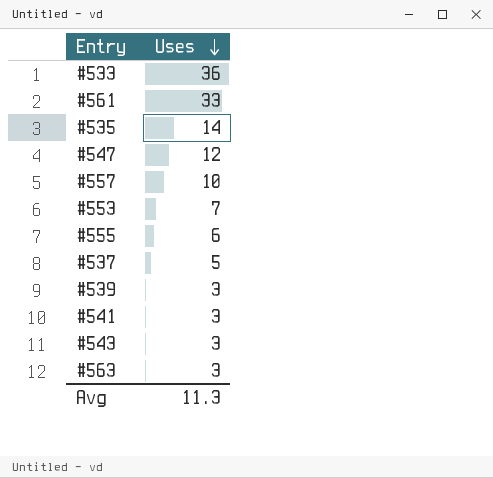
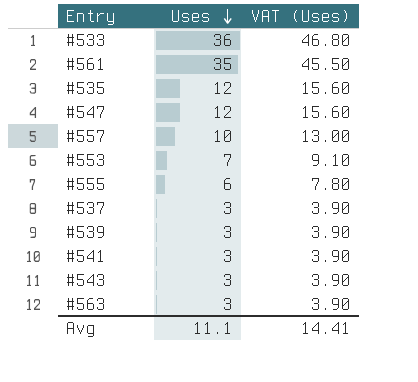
column VAT (Uses) | formula: none -> [Uses] * 1.3
#561 | Uses: 33 -> 35
#535 | Uses: 14 -> 12
#537 | Uses: 5 -> 3
Avg | Uses: 11.3 -> 11.1

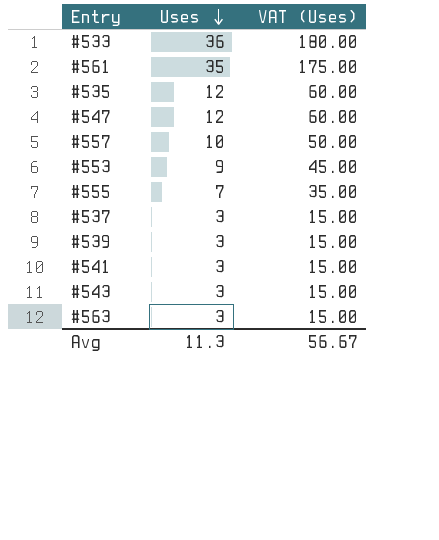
column VAT (Uses) | formula: [Uses] * 1.3 -> [Uses] * 5
#553 | Uses: 7 -> 9
#555 | Uses: 6 -> 7
Avg | Uses: 11.1 -> 11.3
Avg | VAT (Uses): 14.41 -> 56.67

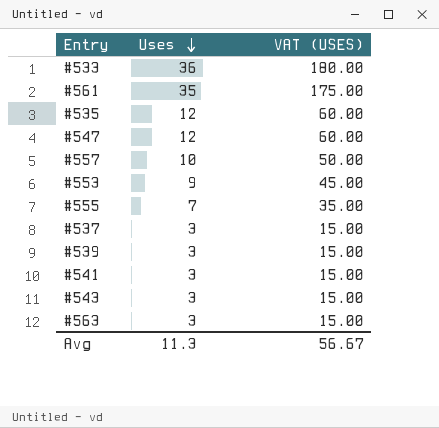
column name: VAT (Uses) -> VAT (USES)

